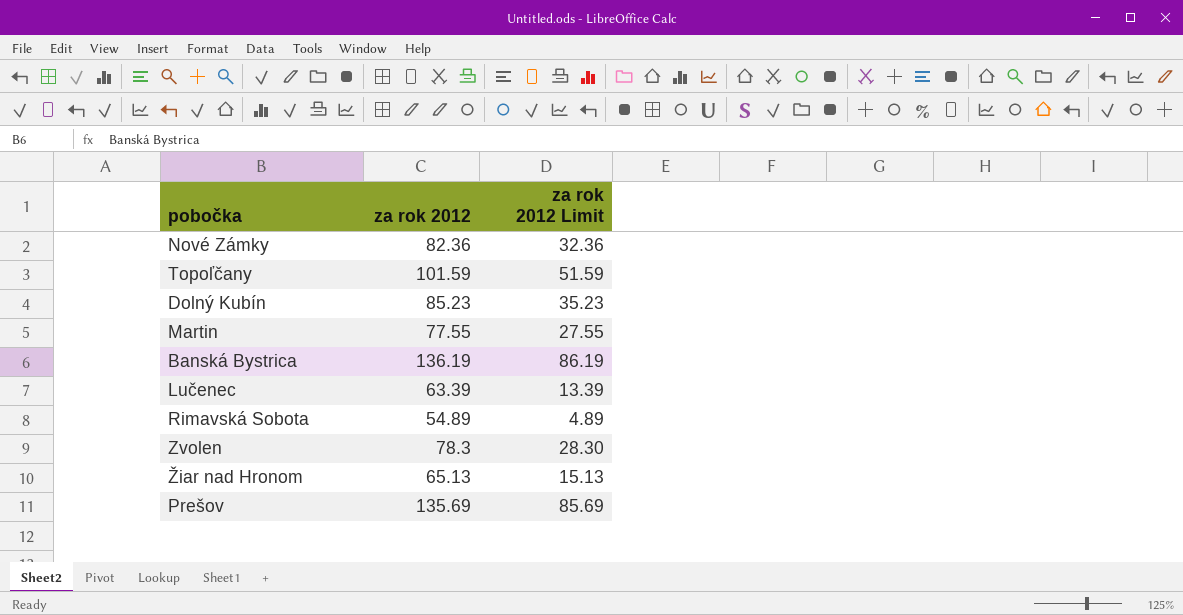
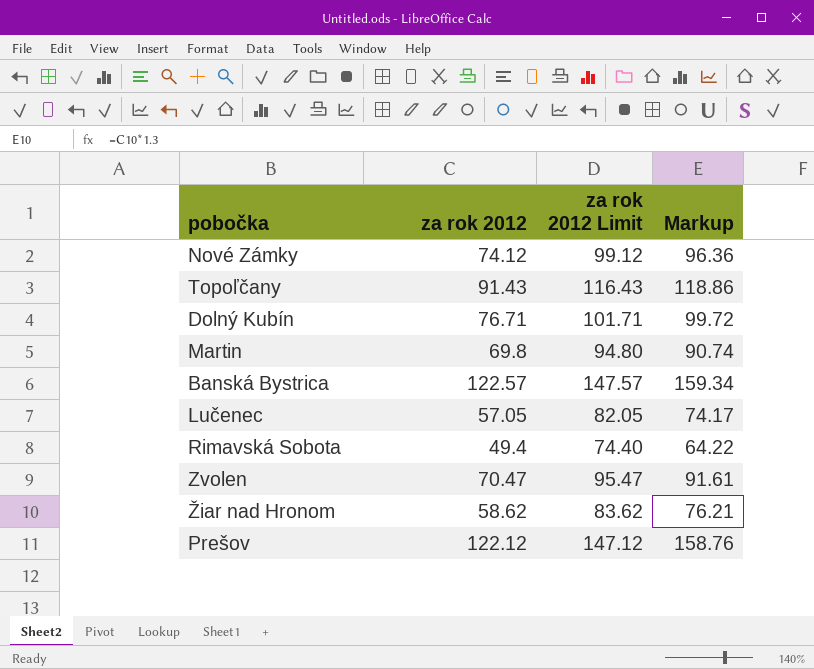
column za rok 2012 Limit | formula: [za rok 2012] - 50 -> [za rok 2012] + 25
column Markup | formula: none -> [za rok 2012] * 1.3
Nové Zámky | za rok 2012: 82.36 -> 74.12
Topoľčany | za rok 2012: 101.59 -> 91.43
Dolný Kubín | za rok 2012: 85.23 -> 76.71
Martin | za rok 2012: 77.55 -> 69.8
Banská Bystrica | za rok 2012: 136.19 -> 122.57
Lučenec | za rok 2012: 63.39 -> 57.05
Rimavská Sobota | za rok 2012: 54.89 -> 49.4
Zvolen | za rok 2012: 78.3 -> 70.47
Žiar nad Hronom | za rok 2012: 65.13 -> 58.62
Prešov | za rok 2012: 135.69 -> 122.12

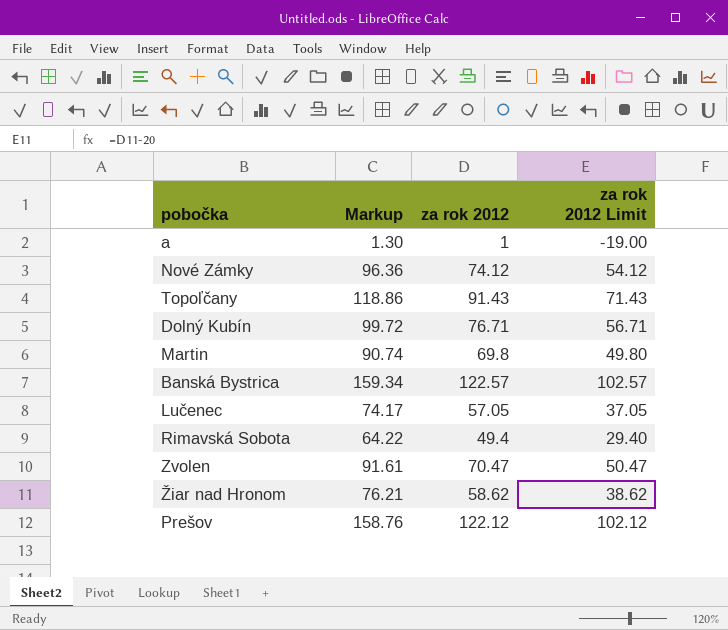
column Markup | position: 4 -> 2
column za rok 2012 Limit | formula: [za rok 2012] + 25 -> [za rok 2012] - 20
row a: none -> 1.30 | 1 | -19.00

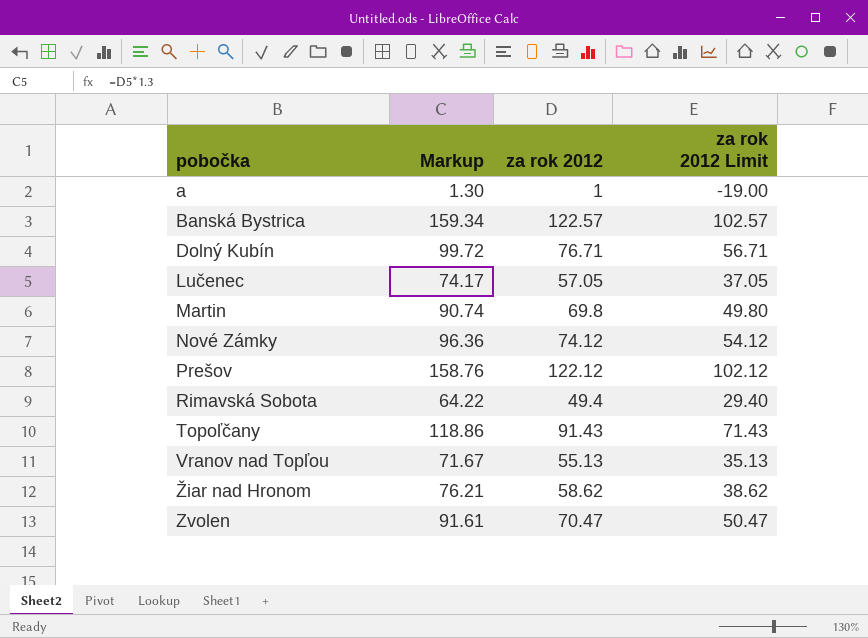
row order: none -> pobočka ascending
row Vranov nad Topľou: none -> 71.67 | 55.13 | 35.13

